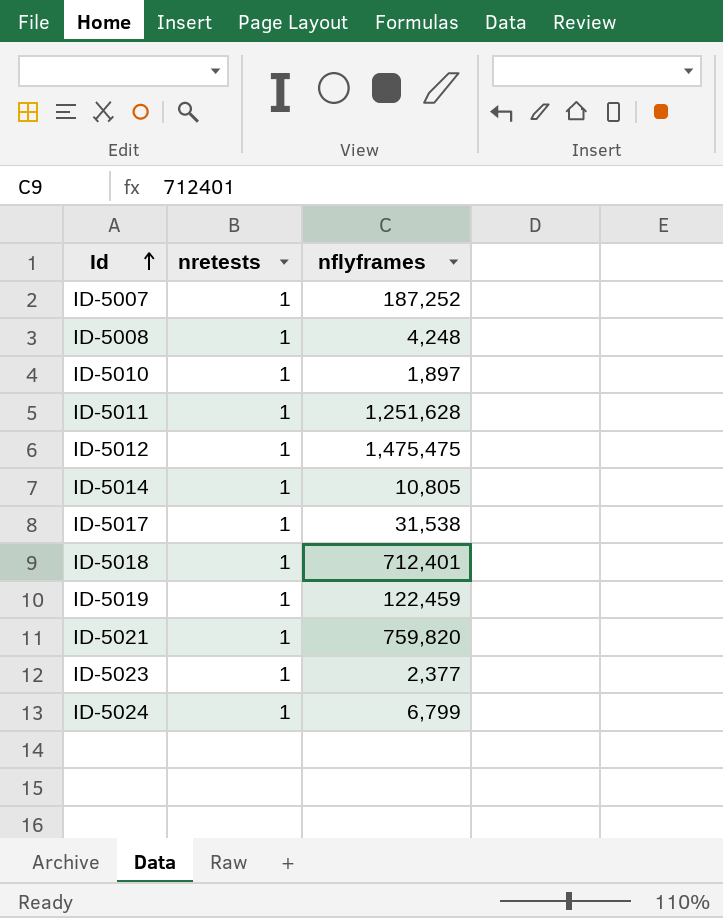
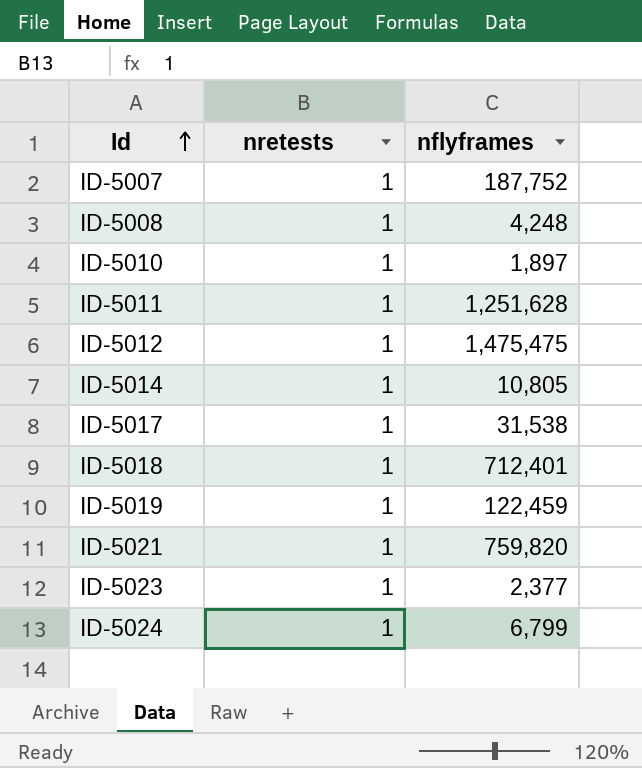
ID-5007 | nflyframes: 187,252 -> 187,752

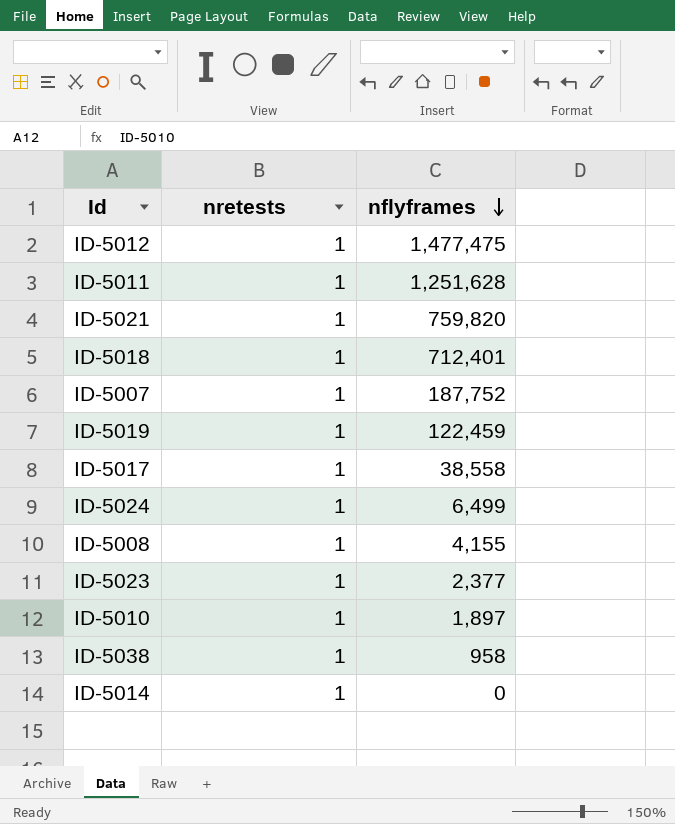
row order: Id ascending -> nflyframes descending
ID-5012 | nflyframes: 1,475,475 -> 1,477,475
ID-5017 | nflyframes: 31,538 -> 38,558
ID-5024 | nflyframes: 6,799 -> 6,499
ID-5008 | nflyframes: 4,248 -> 4,155
row ID-5038: none -> 1 | 958
ID-5014 | nflyframes: 10,805 -> 0

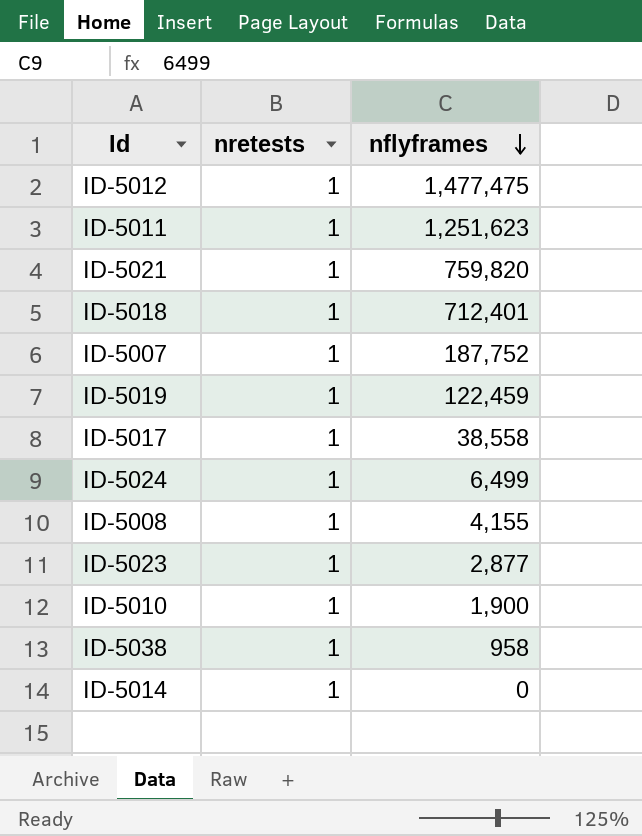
ID-5011 | nflyframes: 1,251,628 -> 1,251,623
ID-5023 | nflyframes: 2,377 -> 2,877
ID-5010 | nflyframes: 1,897 -> 1,900

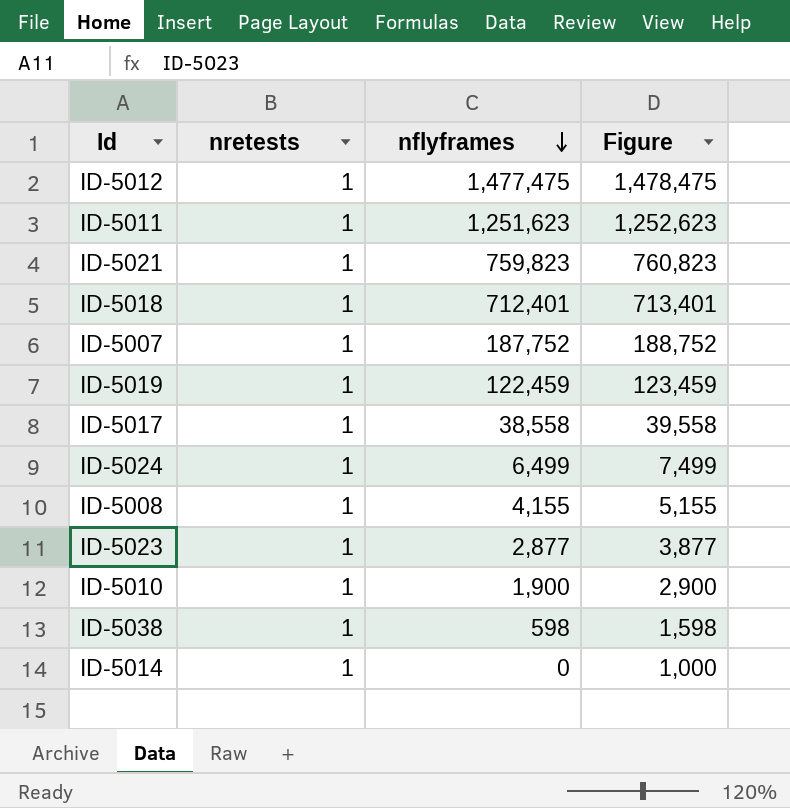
column Figure | formula: none -> [nflyframes] + 1000
ID-5021 | nflyframes: 759,820 -> 759,823
ID-5038 | nflyframes: 958 -> 598

